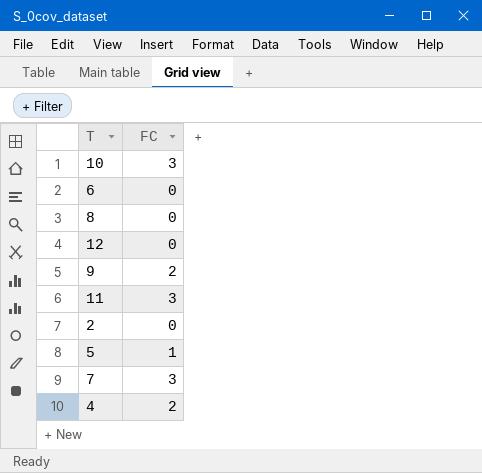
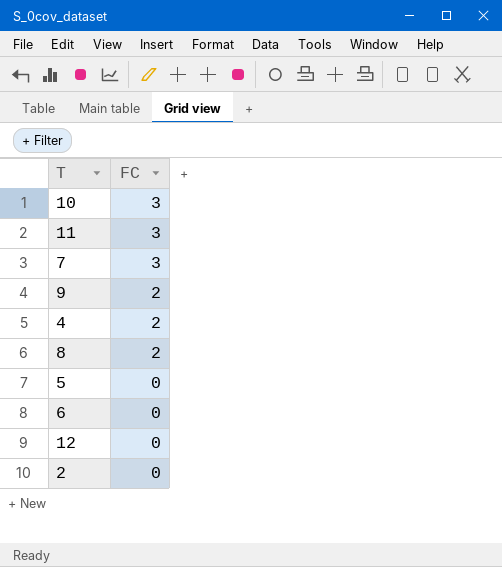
row order: none -> FC descending
8 | FC: 0 -> 2
5 | FC: 1 -> 0

